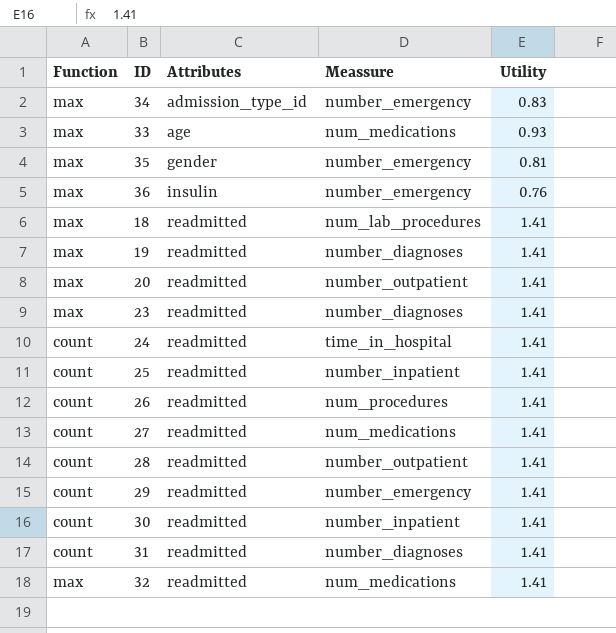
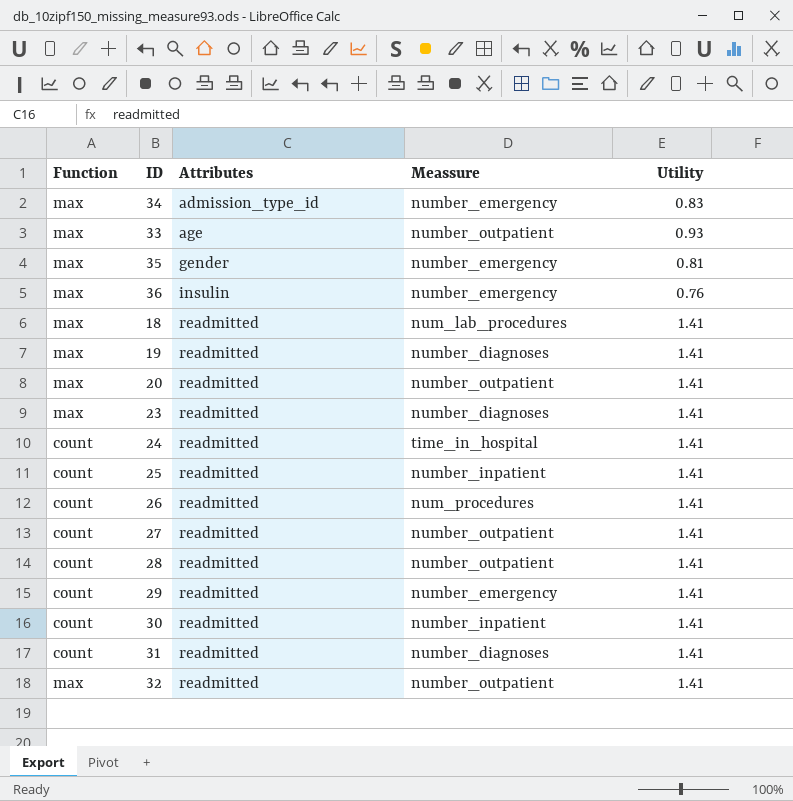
33 | Meassure: num_medications -> number_outpatient
27 | Meassure: num_medications -> number_outpatient
32 | Meassure: num_medications -> number_outpatient

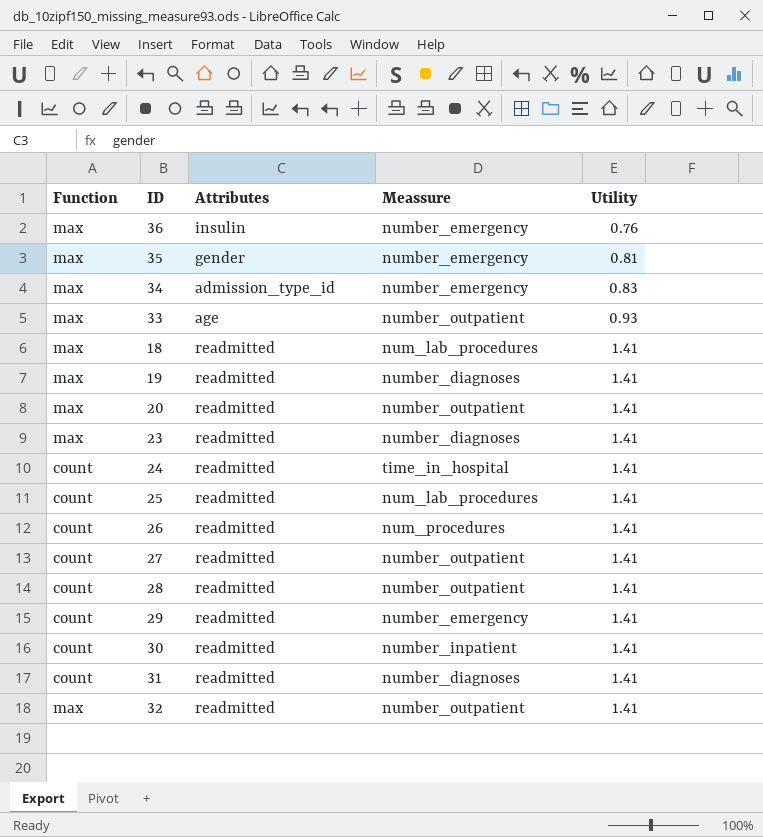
row order: Attributes ascending -> Utility ascending
25 | Meassure: number_inpatient -> num_lab_procedures

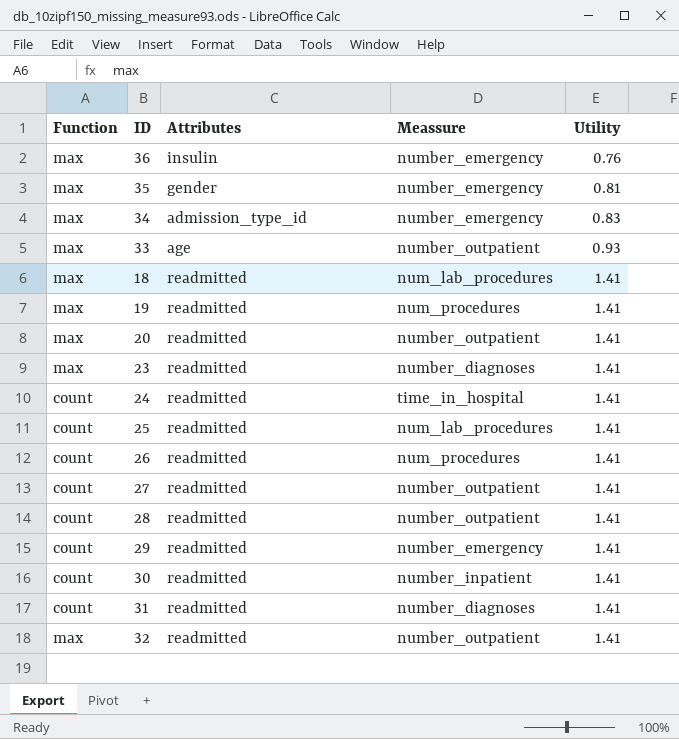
19 | Meassure: number_diagnoses -> num_procedures

